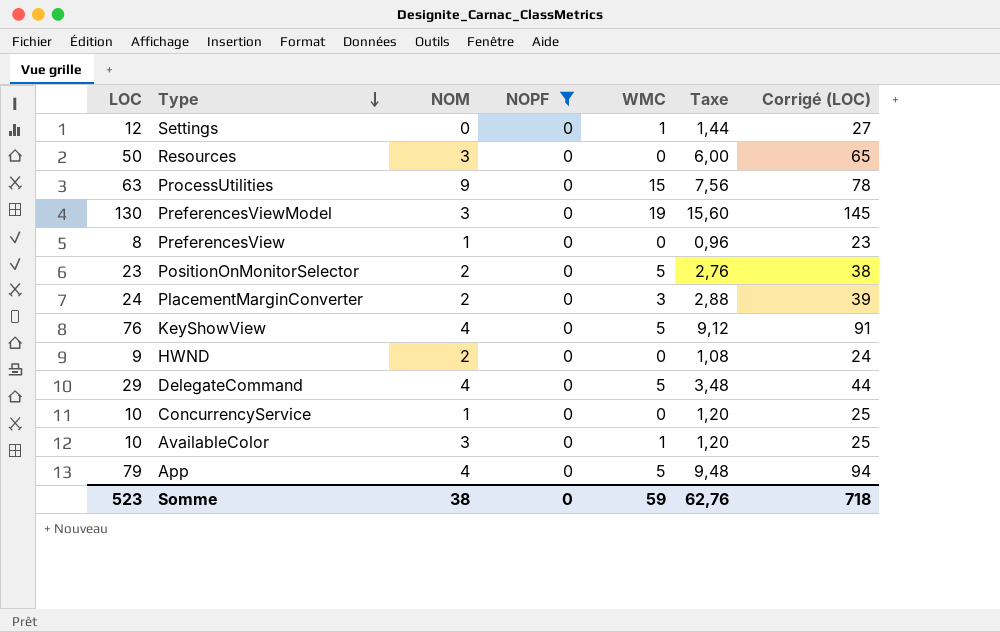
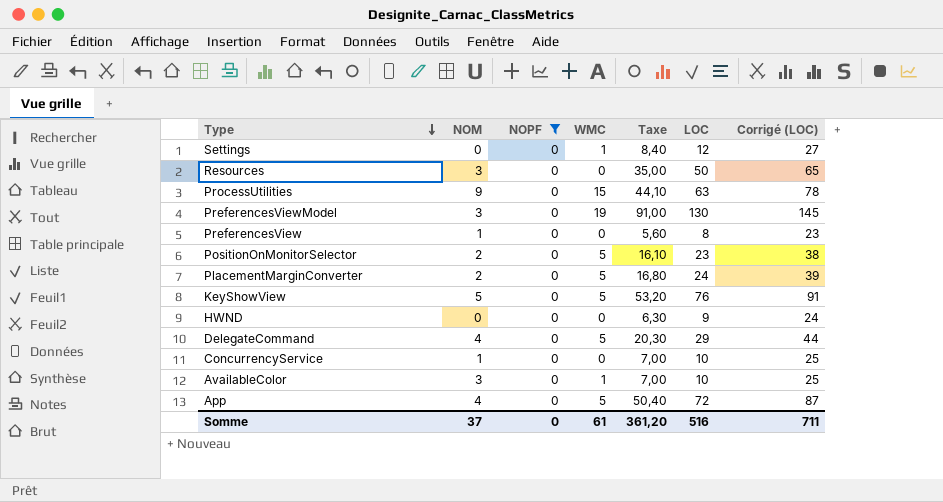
column Taxe | formula: [LOC] * 0,12 -> [LOC] * 0,7
column LOC | position: 1 -> 6
PlacementMarginConverter | WMC: 3 -> 5
KeyShowView | NOM: 4 -> 5
HWND | NOM: 2 -> 0
App | LOC: 79 -> 72
App | Corrigé (LOC): 94 -> 87
Somme | NOM: 38 -> 37
Somme | WMC: 59 -> 61
Somme | Taxe: 62,76 -> 361,20
Somme | LOC: 523 -> 516
Somme | Corrigé (LOC): 718 -> 711

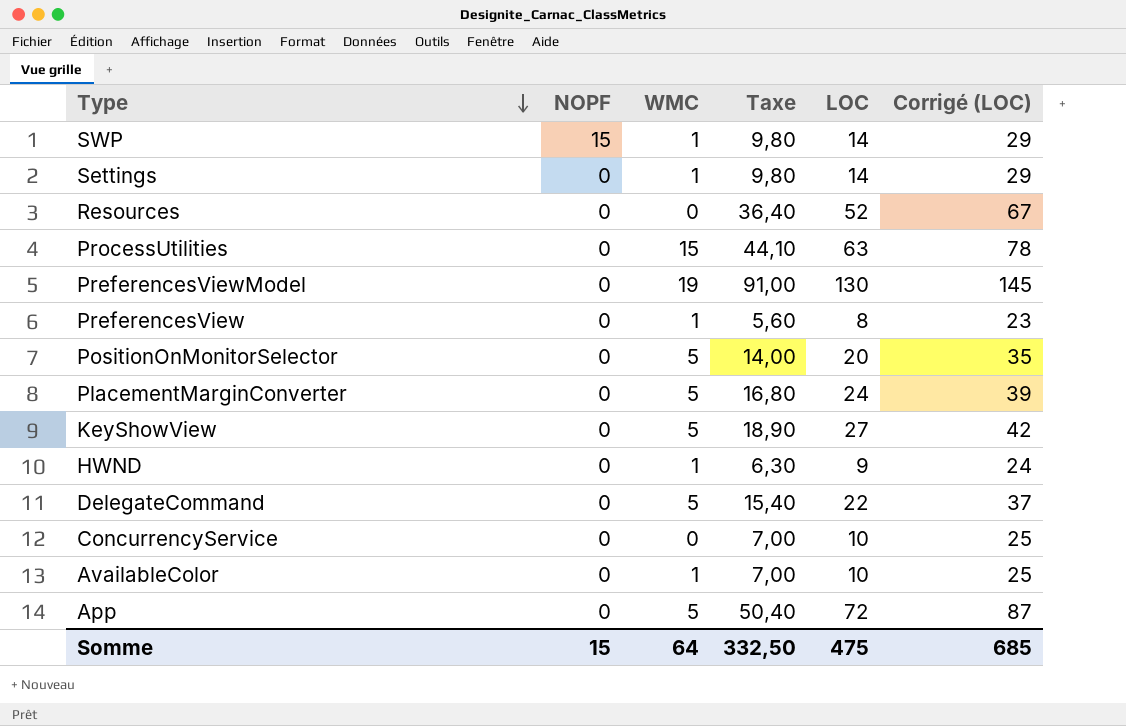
filter: NOPF = 0 -> none
column NOM | position: 2 -> none
Settings | Taxe: 8,40 -> 9,80
Settings | LOC: 12 -> 14
Settings | Corrigé (LOC): 27 -> 29
Resources | Taxe: 35,00 -> 36,40
Resources | LOC: 50 -> 52
Resources | Corrigé (LOC): 65 -> 67
PreferencesView | WMC: 0 -> 1
PositionOnMonitorSelector | Taxe: 16,10 -> 14,00
PositionOnMonitorSelector | LOC: 23 -> 20
PositionOnMonitorSelector | Corrigé (LOC): 38 -> 35
KeyShowView | Taxe: 53,20 -> 18,90
KeyShowView | LOC: 76 -> 27
KeyShowView | Corrigé (LOC): 91 -> 42
HWND | WMC: 0 -> 1
DelegateCommand | Taxe: 20,30 -> 15,40
DelegateCommand | LOC: 29 -> 22
DelegateCommand | Corrigé (LOC): 44 -> 37
Somme | NOPF: 0 -> 15
Somme | WMC: 61 -> 64
Somme | Taxe: 361,20 -> 332,50
Somme | LOC: 516 -> 475
Somme | Corrigé (LOC): 711 -> 685

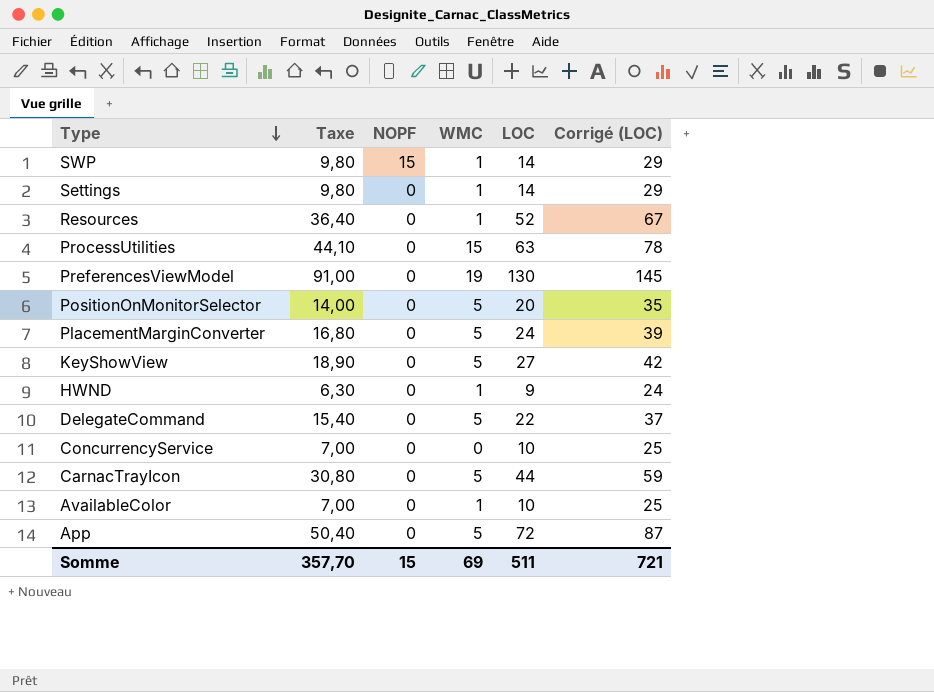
column Taxe | position: 4 -> 2
row PreferencesView: 0 | 1 | 5,60 | 8 | 23 -> none
Resources | WMC: 0 -> 1
row CarnacTrayIcon: none -> 30,80 | 0 | 5 | 44 | 59
Somme | Taxe: 332,50 -> 357,70
Somme | WMC: 64 -> 69
Somme | LOC: 475 -> 511
Somme | Corrigé (LOC): 685 -> 721

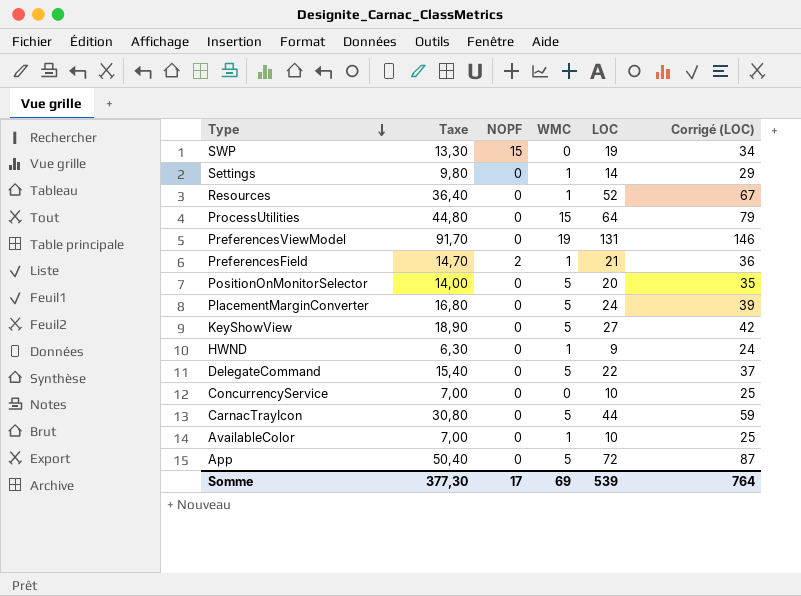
SWP | Taxe: 9,80 -> 13,30
SWP | WMC: 1 -> 0
SWP | LOC: 14 -> 19
SWP | Corrigé (LOC): 29 -> 34
ProcessUtilities | Taxe: 44,10 -> 44,80
ProcessUtilities | LOC: 63 -> 64
ProcessUtilities | Corrigé (LOC): 78 -> 79
PreferencesViewModel | Taxe: 91,00 -> 91,70
PreferencesViewModel | LOC: 130 -> 131
PreferencesViewModel | Corrigé (LOC): 145 -> 146
row PreferencesField: none -> 14,70 | 2 | 1 | 21 | 36
Somme | Taxe: 357,70 -> 377,30
Somme | NOPF: 15 -> 17
Somme | LOC: 511 -> 539
Somme | Corrigé (LOC): 721 -> 764

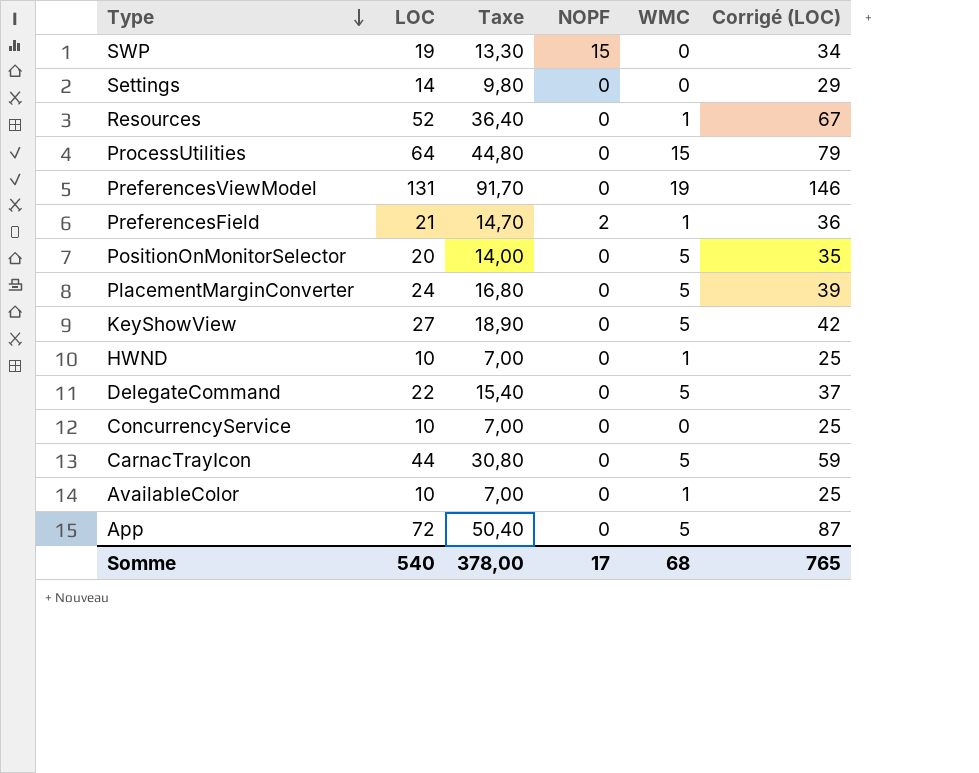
column LOC | position: 5 -> 2
Settings | WMC: 1 -> 0
HWND | LOC: 9 -> 10
HWND | Taxe: 6,30 -> 7,00
HWND | Corrigé (LOC): 24 -> 25
Somme | LOC: 539 -> 540
Somme | Taxe: 377,30 -> 378,00
Somme | WMC: 69 -> 68
Somme | Corrigé (LOC): 764 -> 765

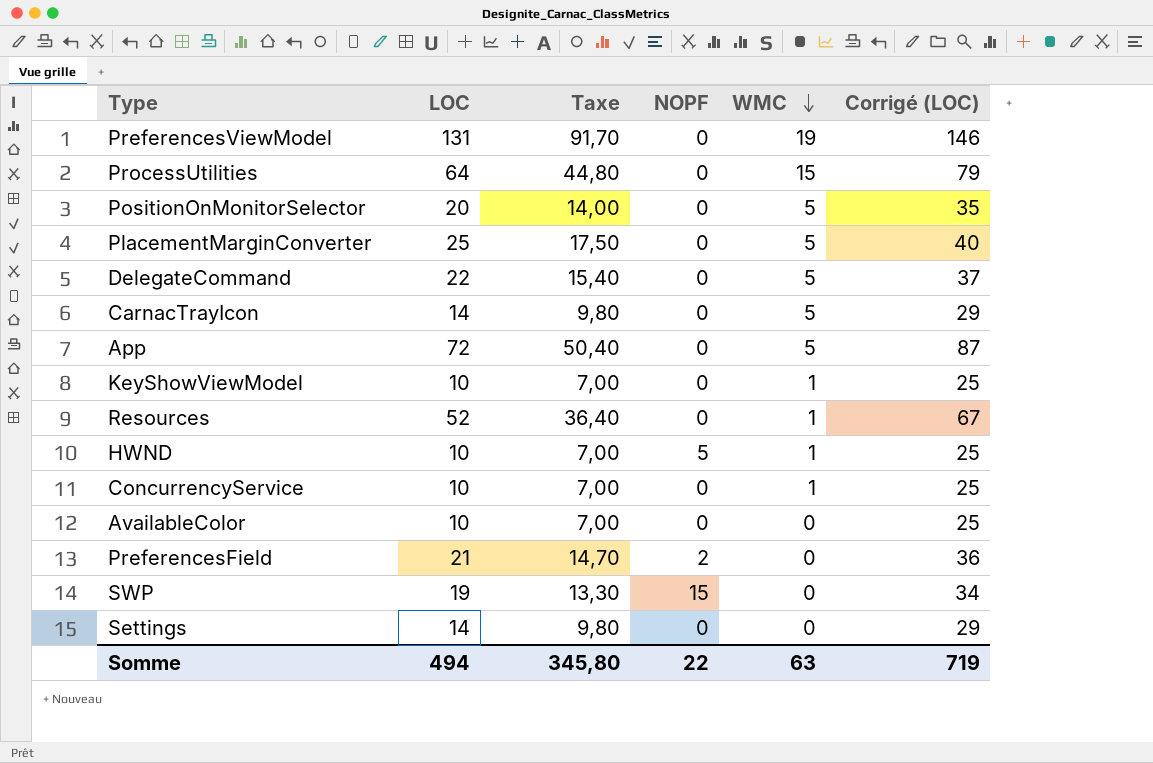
row order: Type descending -> WMC descending
row KeyShowView: 27 | 18,90 | 0 | 5 | 42 -> none
PlacementMarginConverter | LOC: 24 -> 25
PlacementMarginConverter | Taxe: 16,80 -> 17,50
PlacementMarginConverter | Corrigé (LOC): 39 -> 40
CarnacTrayIcon | LOC: 44 -> 14
CarnacTrayIcon | Taxe: 30,80 -> 9,80
CarnacTrayIcon | Corrigé (LOC): 59 -> 29
row KeyShowViewModel: none -> 10 | 7,00 | 0 | 1 | 25
HWND | NOPF: 0 -> 5
ConcurrencyService | WMC: 0 -> 1
AvailableColor | WMC: 1 -> 0
PreferencesField | WMC: 1 -> 0
Somme | LOC: 540 -> 494
Somme | Taxe: 378,00 -> 345,80
Somme | NOPF: 17 -> 22
Somme | WMC: 68 -> 63
Somme | Corrigé (LOC): 765 -> 719

